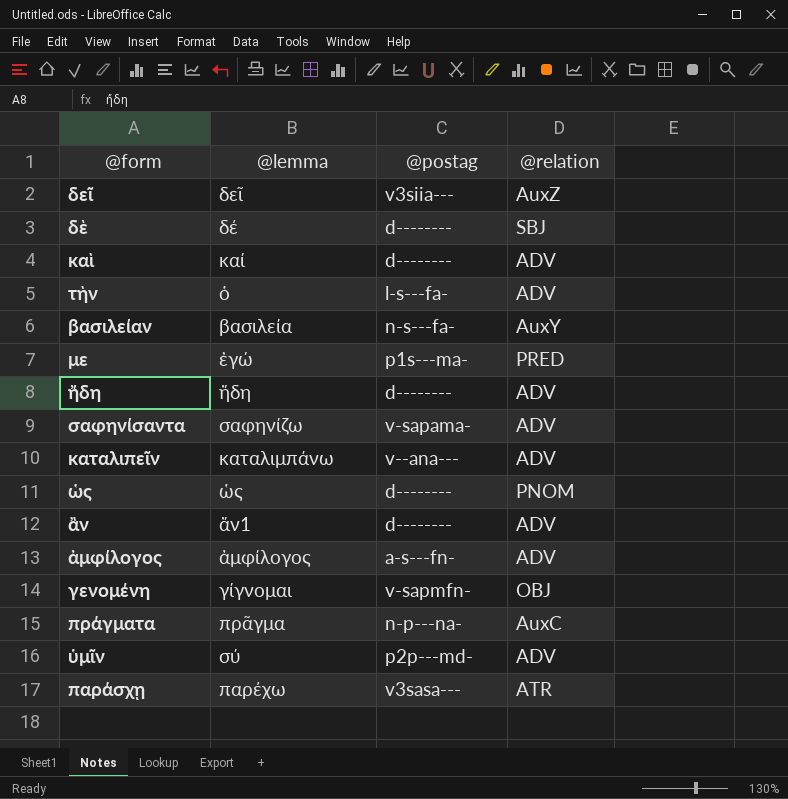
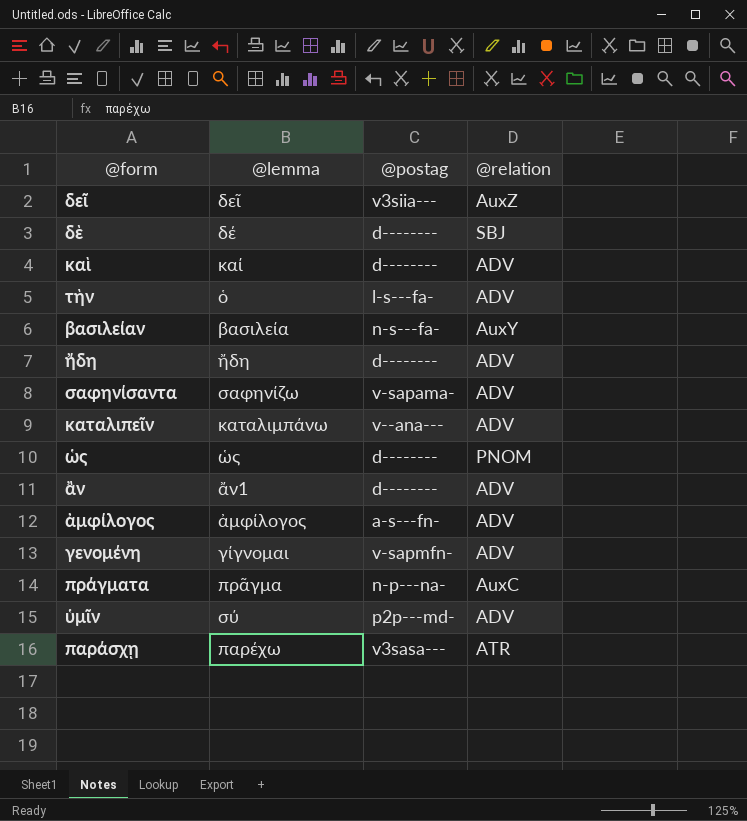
row με: ἐγώ | p1s---ma- | PRED -> none
γενομένη | @relation: OBJ -> ADV

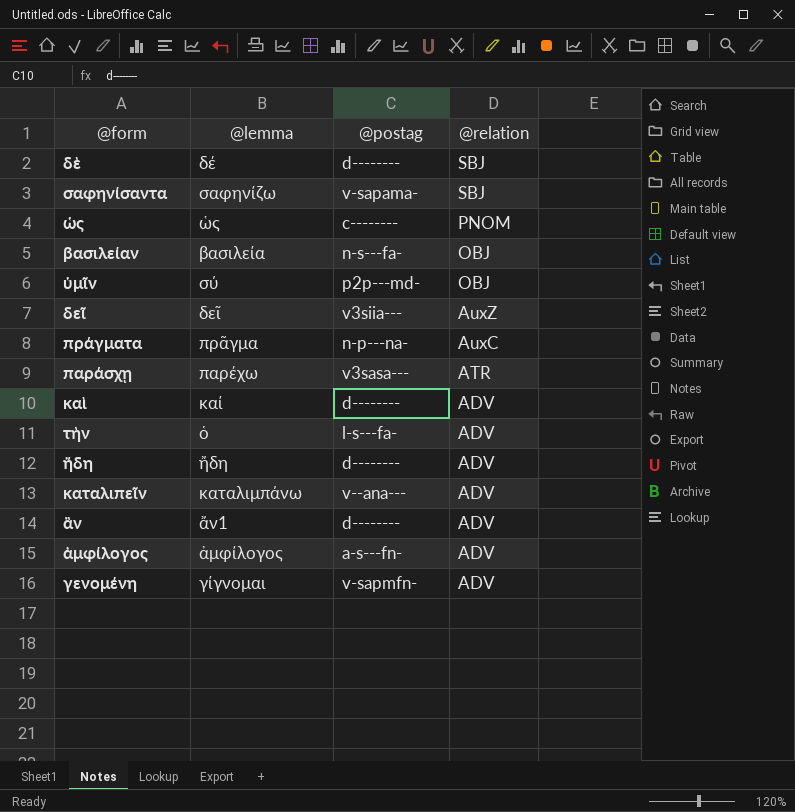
row order: none -> @relation descending
σαφηνίσαντα | @relation: ADV -> SBJ
ὡς | @postag: d-------- -> c--------
βασιλείαν | @relation: AuxY -> OBJ
ὑμῖν | @relation: ADV -> OBJ

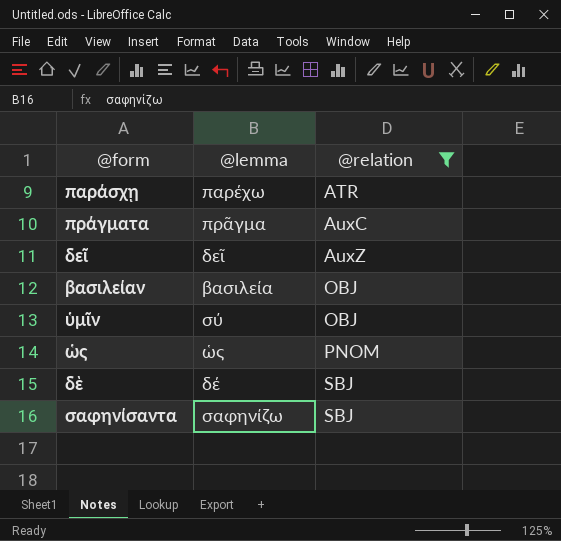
filter: none -> @relation != ADV
row order: @relation descending -> @relation ascending
column @postag | position: 3 -> none

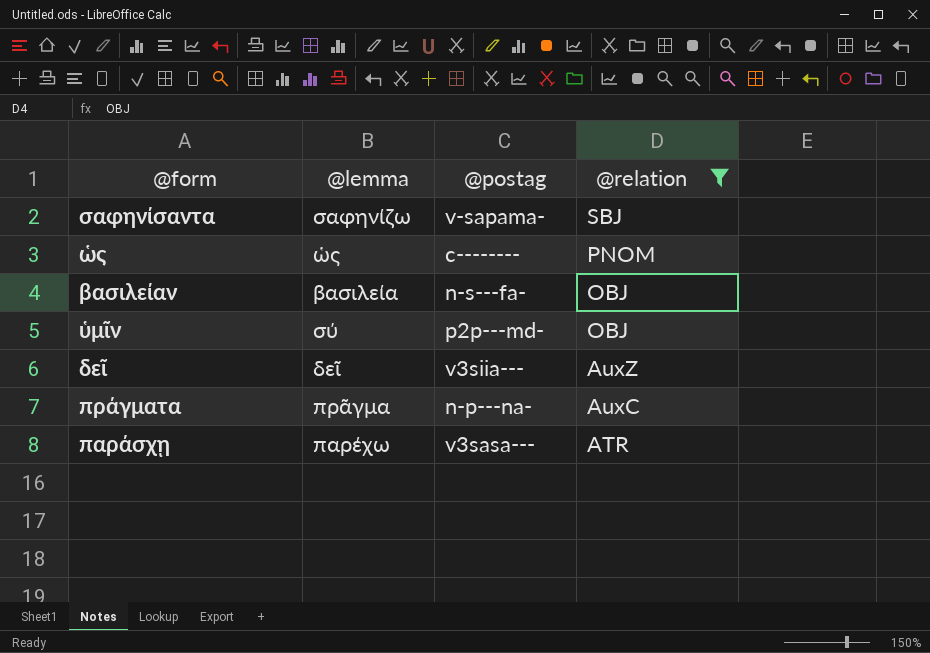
row order: @relation ascending -> @relation descending
column @postag | position: none -> 3
row δὲ: δέ | SBJ -> none

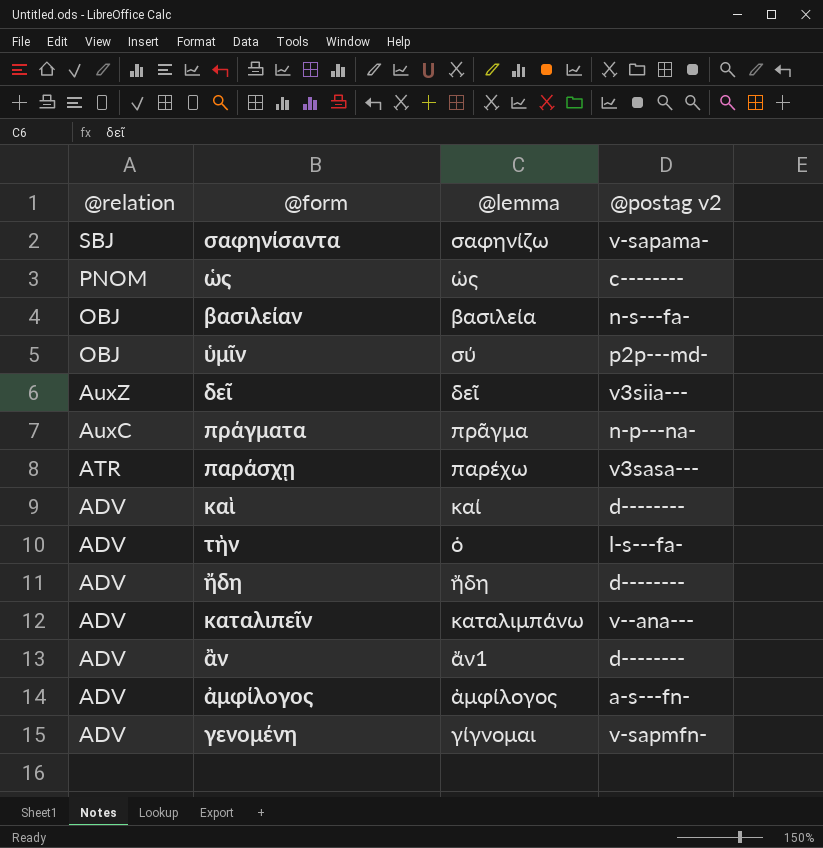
filter: @relation != ADV -> none
column @relation | position: 4 -> 1
column name: @postag -> @postag v2

